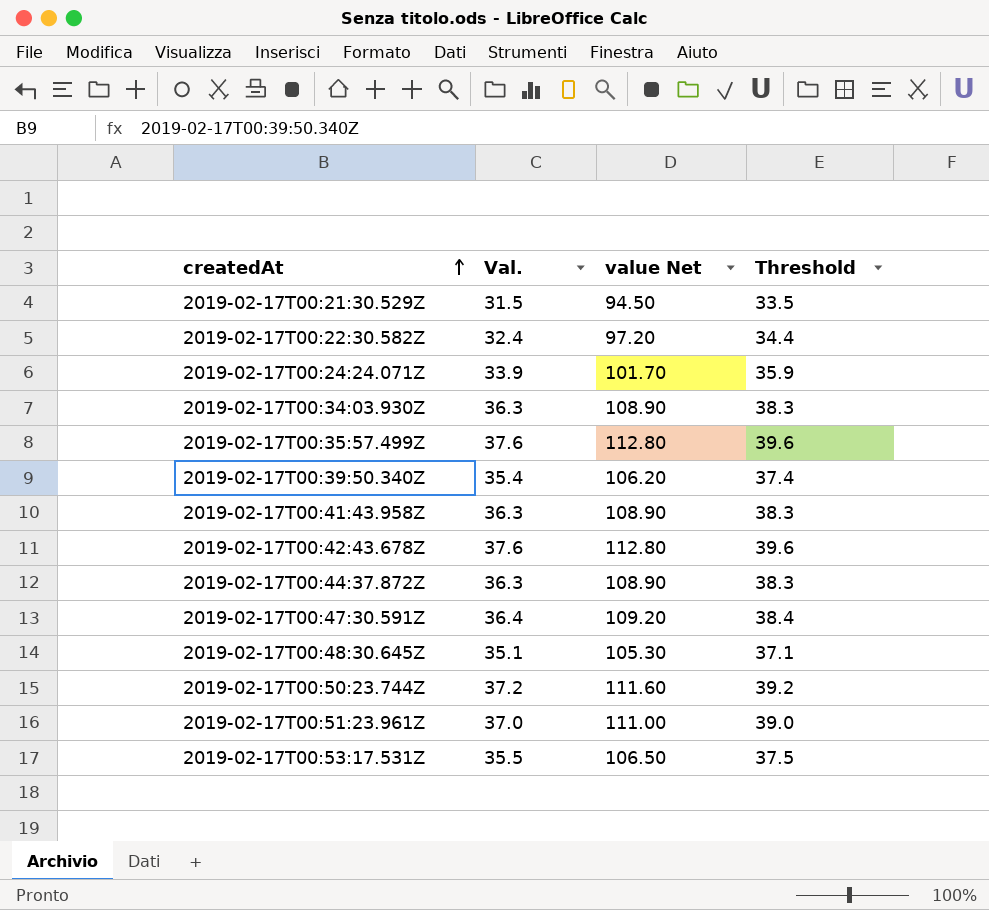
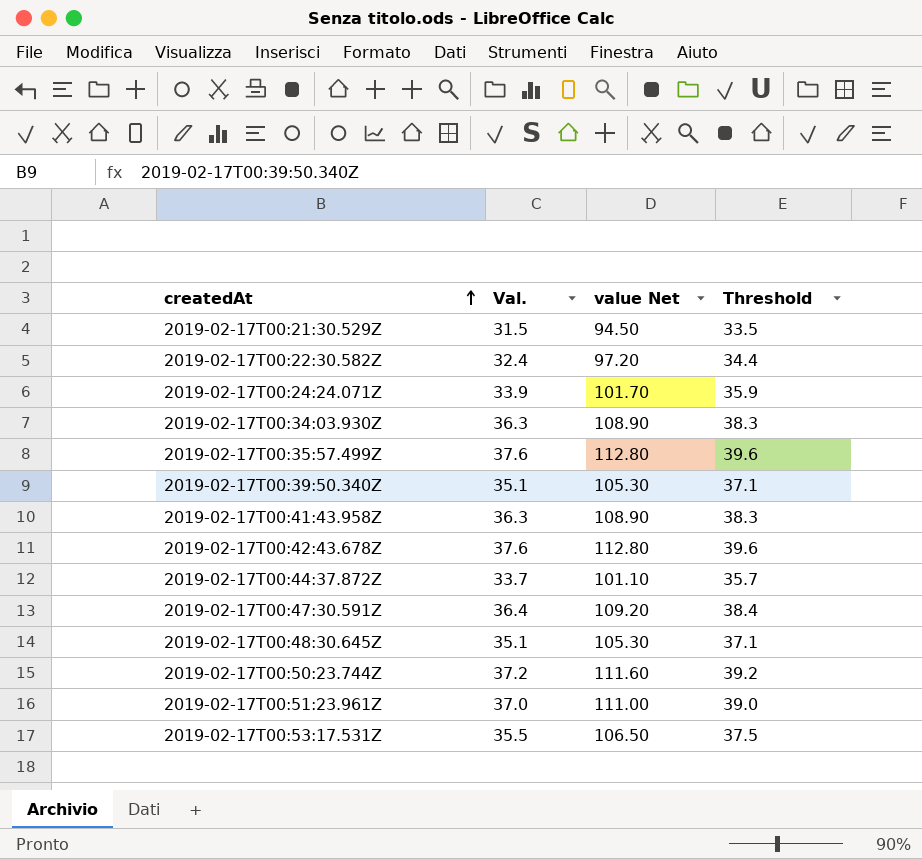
2019-02-17T00:39:50.340Z | Val.: 35.4 -> 35.1
2019-02-17T00:39:50.340Z | value Net: 106.20 -> 105.30
2019-02-17T00:39:50.340Z | Threshold: 37.4 -> 37.1
2019-02-17T00:44:37.872Z | Val.: 36.3 -> 33.7
2019-02-17T00:44:37.872Z | value Net: 108.90 -> 101.10
2019-02-17T00:44:37.872Z | Threshold: 38.3 -> 35.7

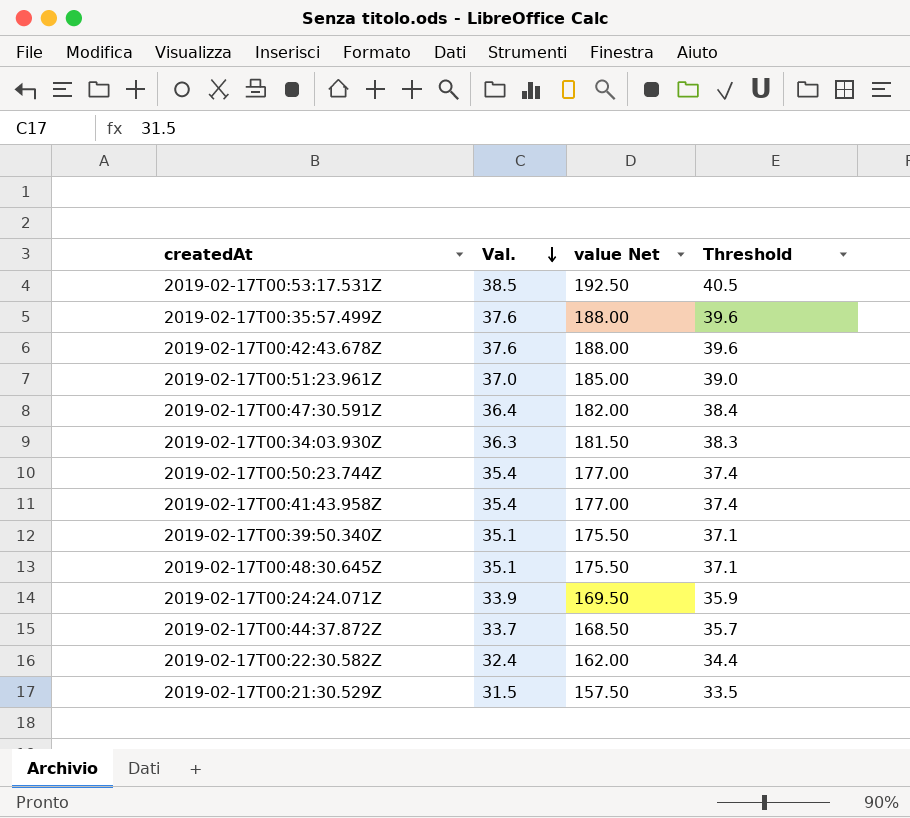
row order: createdAt ascending -> Val. descending
column value Net | formula: [Val.] * 3 -> [Val.] * 5
2019-02-17T00:53:17.531Z | Val.: 35.5 -> 38.5
2019-02-17T00:53:17.531Z | Threshold: 37.5 -> 40.5
2019-02-17T00:50:23.744Z | Val.: 37.2 -> 35.4
2019-02-17T00:50:23.744Z | Threshold: 39.2 -> 37.4
2019-02-17T00:41:43.958Z | Val.: 36.3 -> 35.4
2019-02-17T00:41:43.958Z | Threshold: 38.3 -> 37.4

